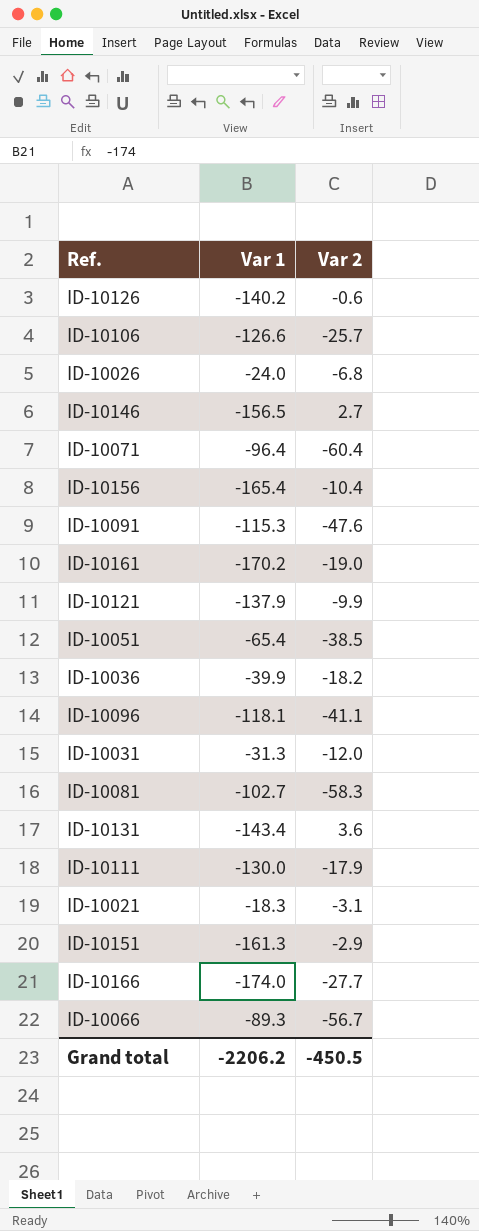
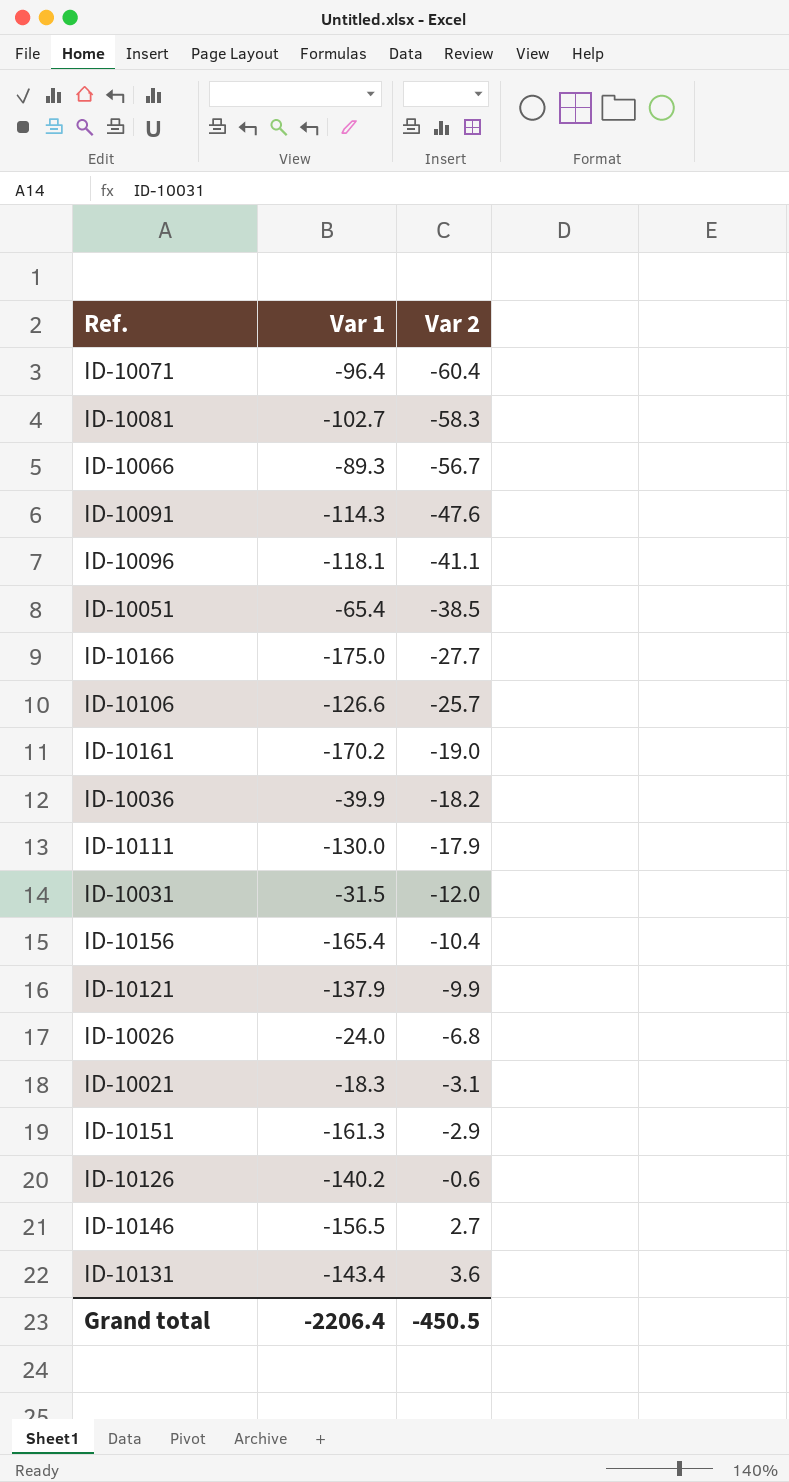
row order: none -> Var 2 ascending
ID-10091 | Var 1: -115.3 -> -114.3
ID-10166 | Var 1: -174.0 -> -175.0
ID-10031 | Var 1: -31.3 -> -31.5
Grand total | Var 1: -2206.2 -> -2206.4

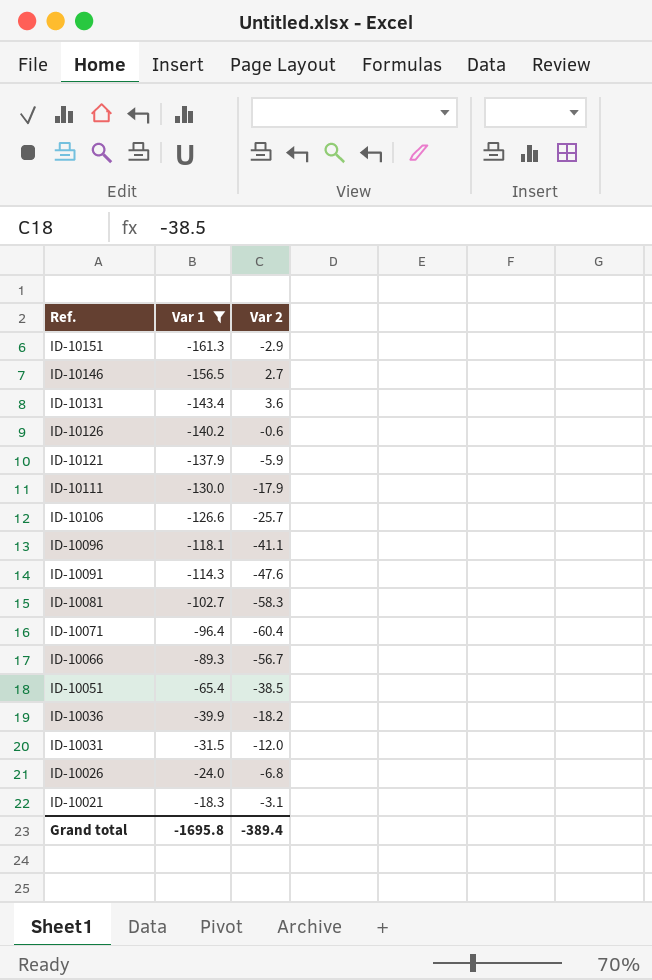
filter: none -> Var 1 >= -161.3
row order: Var 2 ascending -> Ref. descending
ID-10121 | Var 2: -9.9 -> -5.9
Grand total | Var 1: -2206.4 -> -1695.8
Grand total | Var 2: -450.5 -> -389.4

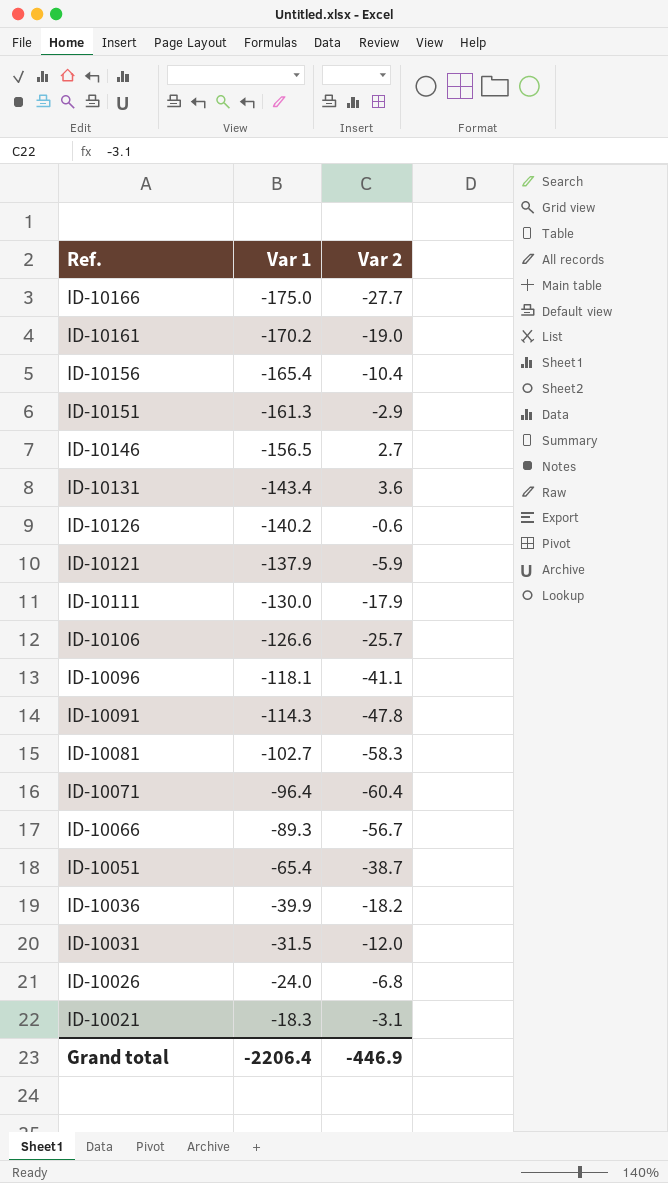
filter: Var 1 >= -161.3 -> none
ID-10091 | Var 2: -47.6 -> -47.8
ID-10051 | Var 2: -38.5 -> -38.7
Grand total | Var 1: -1695.8 -> -2206.4
Grand total | Var 2: -389.4 -> -446.9

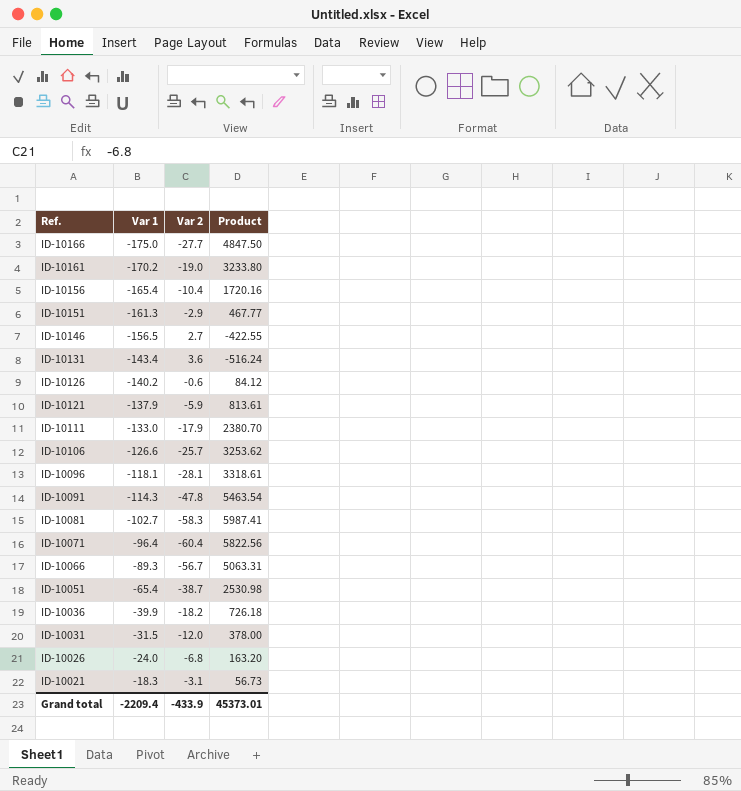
column Product | formula: none -> [Var 1] * [Var 2]
ID-10111 | Var 1: -130.0 -> -133.0
ID-10096 | Var 2: -41.1 -> -28.1
Grand total | Var 1: -2206.4 -> -2209.4
Grand total | Var 2: -446.9 -> -433.9

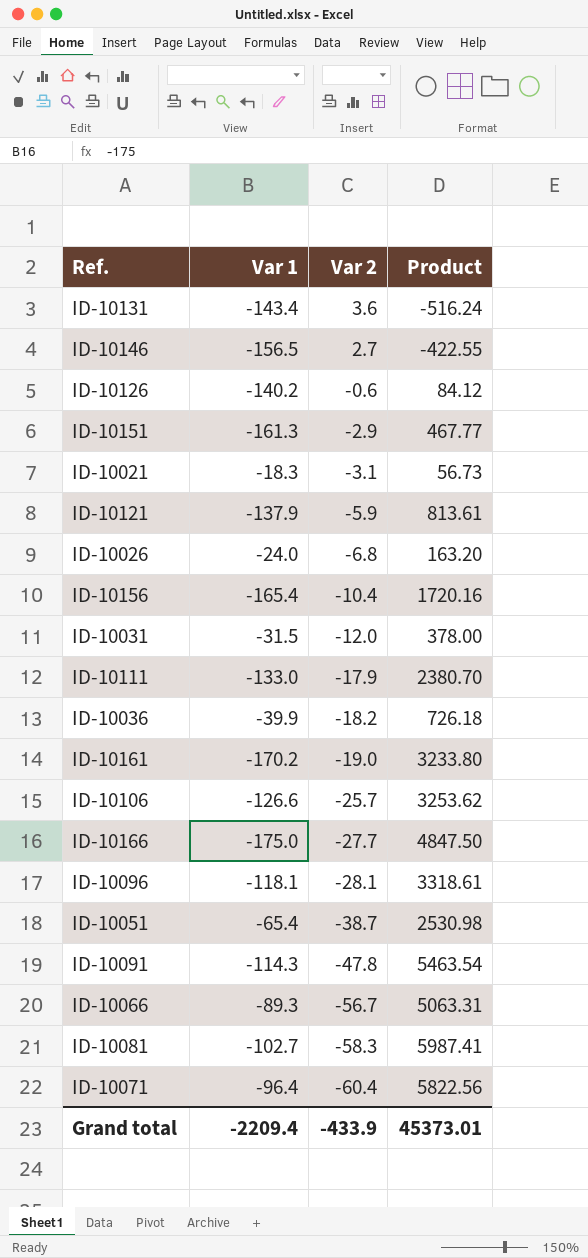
row order: Ref. descending -> Var 2 descending

